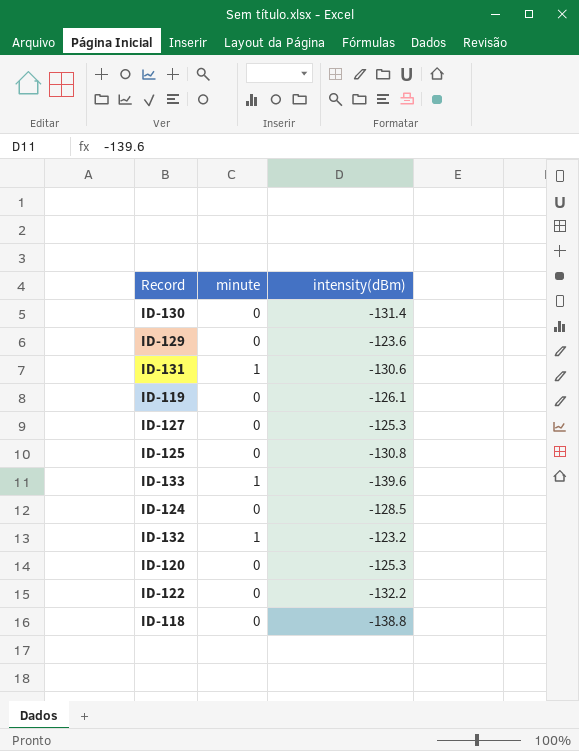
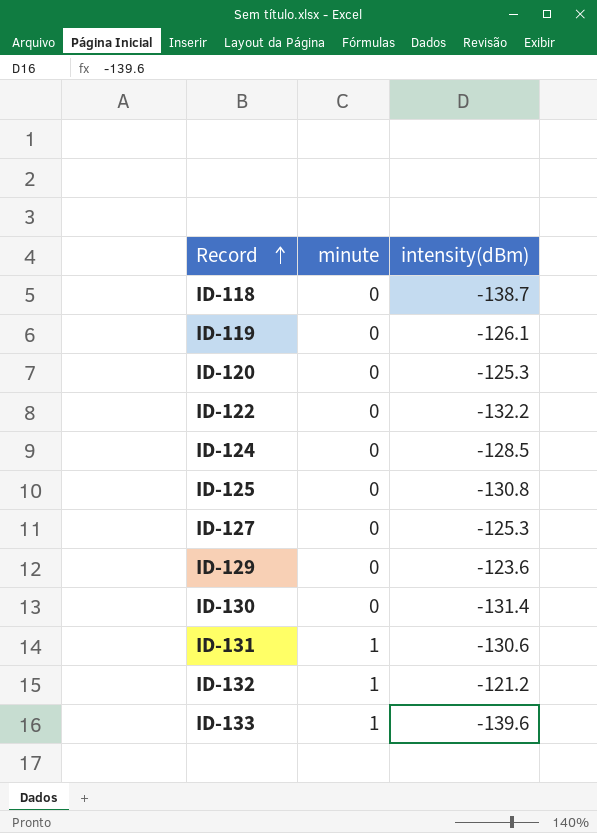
row order: none -> Record ascending
ID-118 | intensity(dBm): -138.8 -> -138.7
ID-132 | intensity(dBm): -123.2 -> -121.2

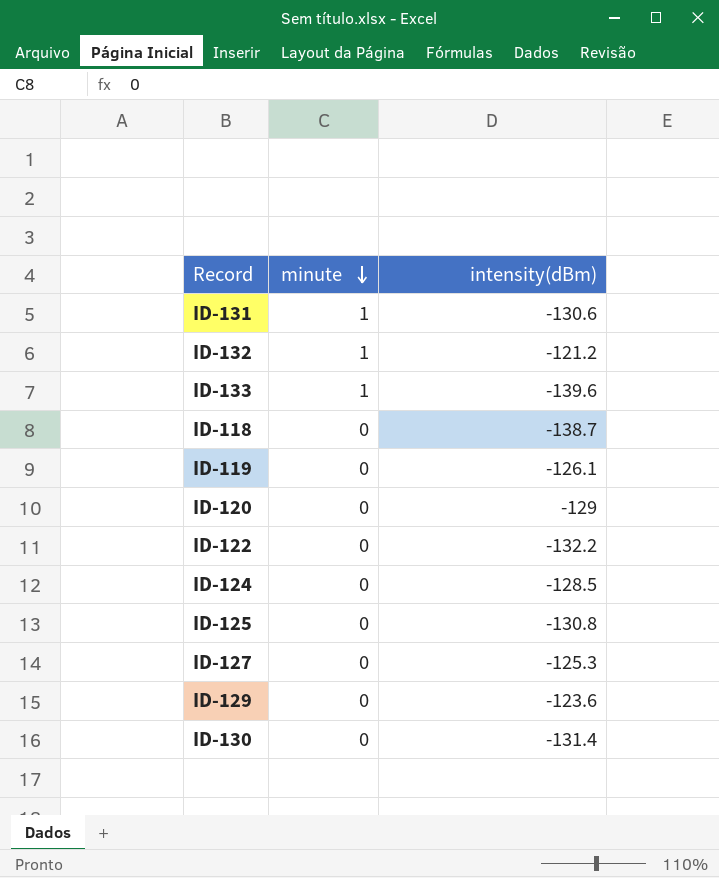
row order: Record ascending -> minute descending
ID-120 | intensity(dBm): -125.3 -> -129

